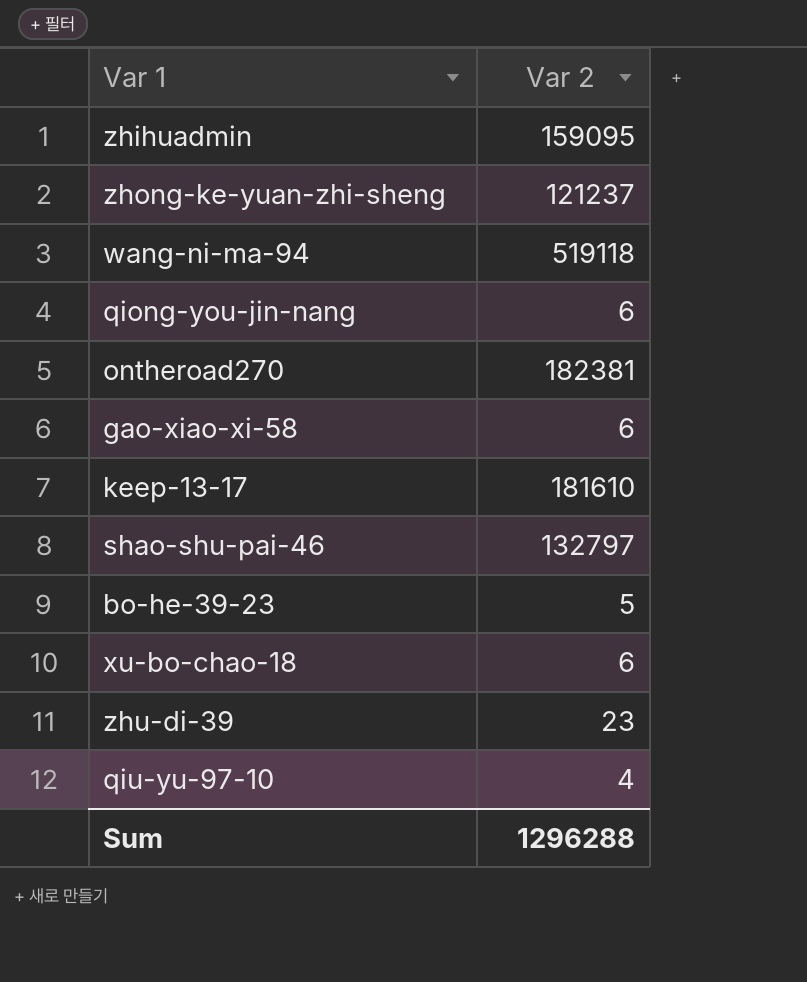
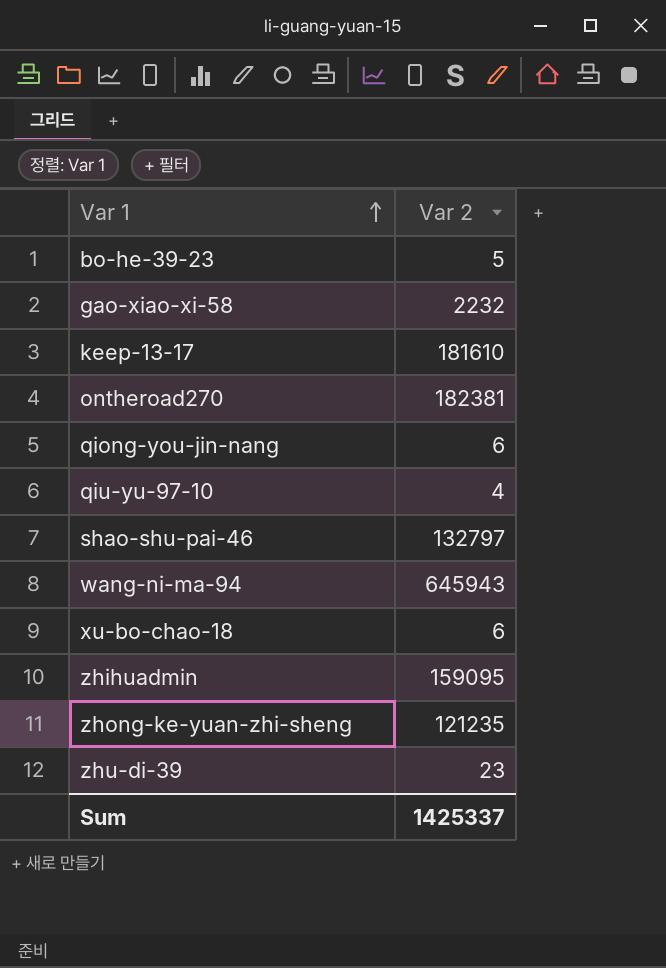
row order: none -> Var 1 ascending
gao-xiao-xi-58 | Var 2: 6 -> 2232
wang-ni-ma-94 | Var 2: 519118 -> 645943
zhong-ke-yuan-zhi-sheng | Var 2: 121237 -> 121235
Sum | Var 2: 1296288 -> 1425337

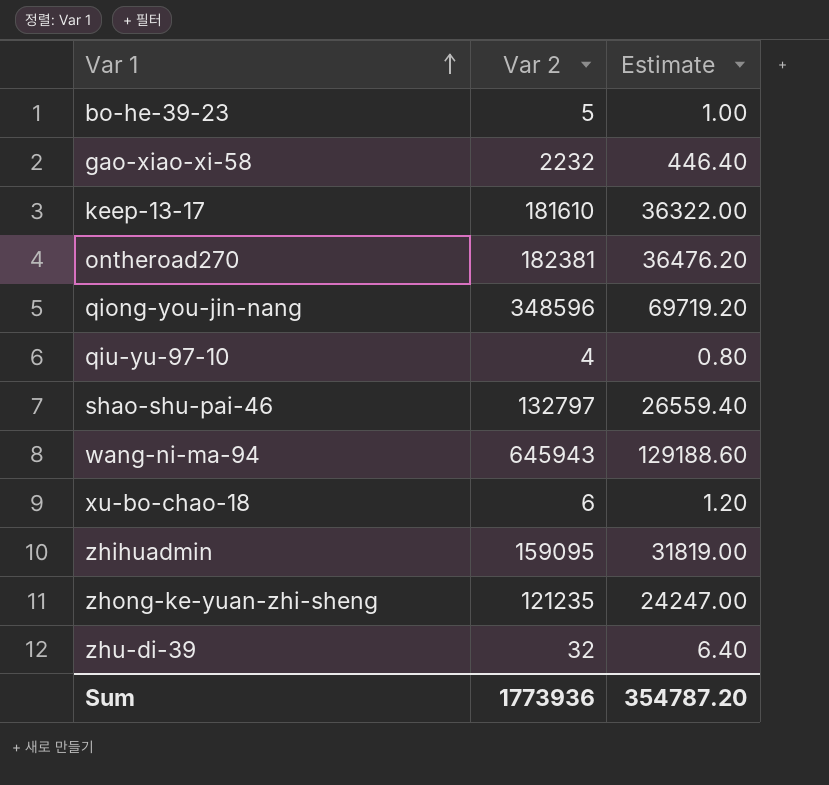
column Estimate | formula: none -> [Var 2] * 0.2
qiong-you-jin-nang | Var 2: 6 -> 348596
zhu-di-39 | Var 2: 23 -> 32
Sum | Var 2: 1425337 -> 1773936

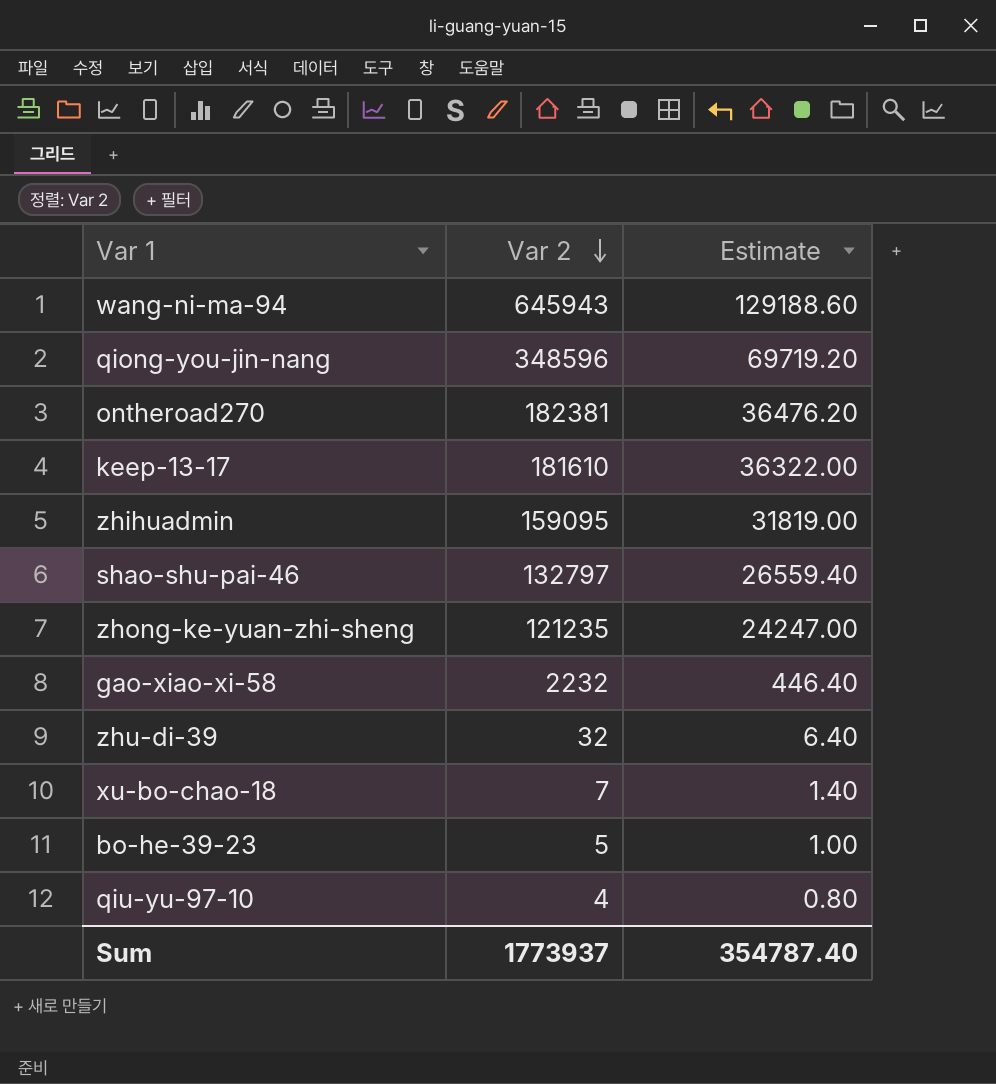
row order: Var 1 ascending -> Var 2 descending
xu-bo-chao-18 | Var 2: 6 -> 7
xu-bo-chao-18 | Estimate: 1.20 -> 1.40
Sum | Var 2: 1773936 -> 1773937
Sum | Estimate: 354787.20 -> 354787.40

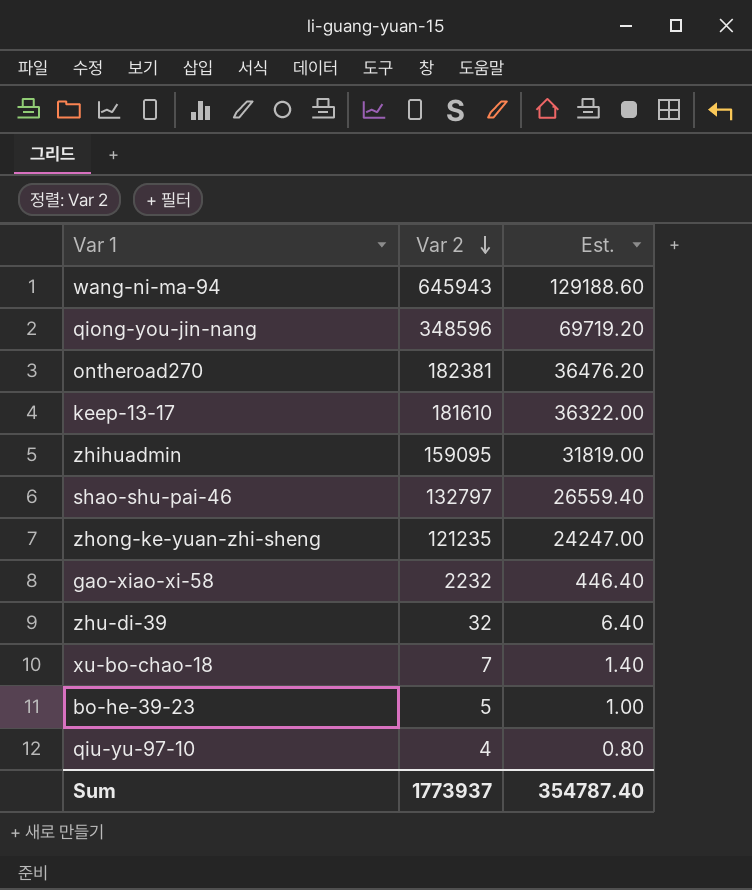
column name: Estimate -> Est.

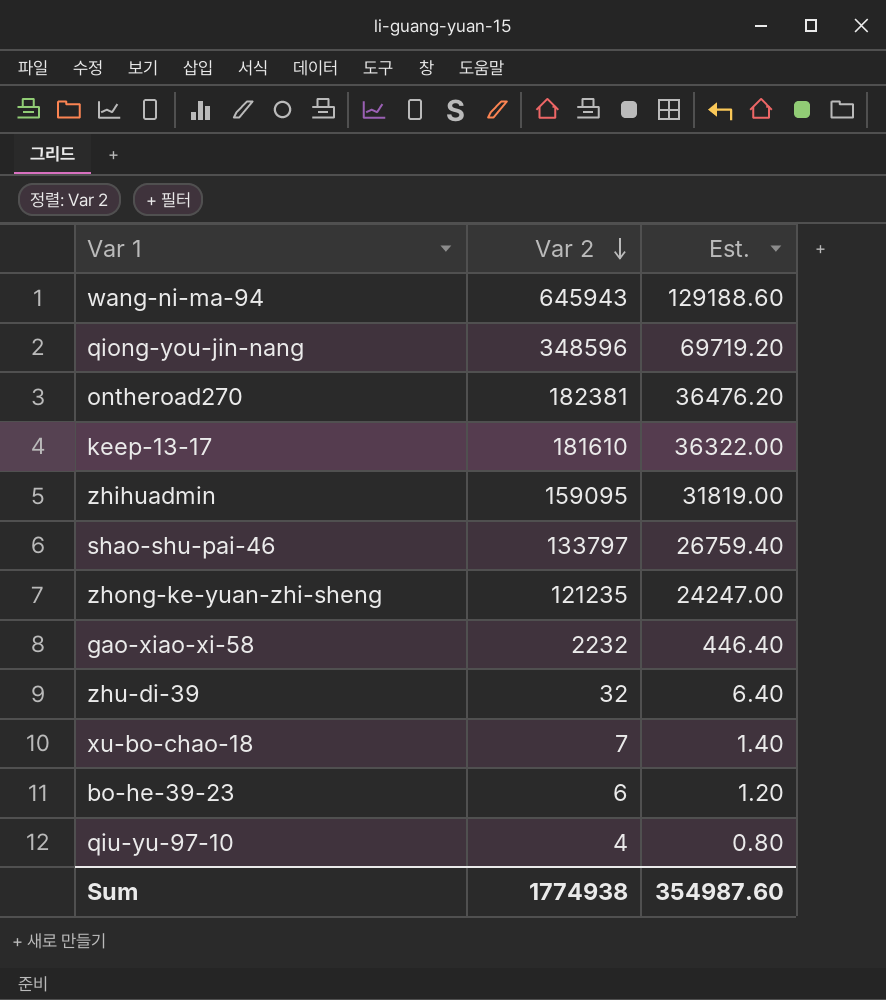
shao-shu-pai-46 | Var 2: 132797 -> 133797
shao-shu-pai-46 | Est.: 26559.40 -> 26759.40
bo-he-39-23 | Var 2: 5 -> 6
bo-he-39-23 | Est.: 1.00 -> 1.20
Sum | Var 2: 1773937 -> 1774938
Sum | Est.: 354787.40 -> 354987.60

